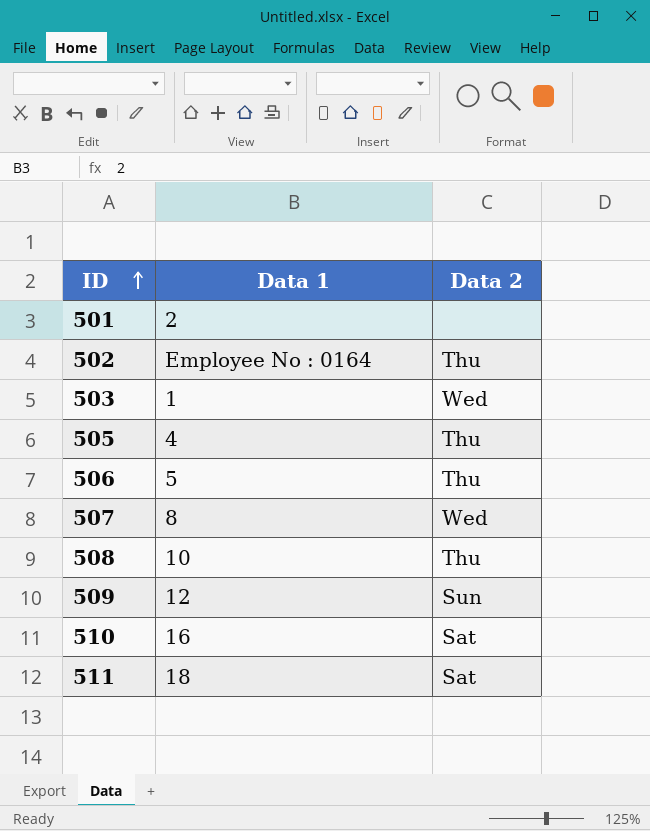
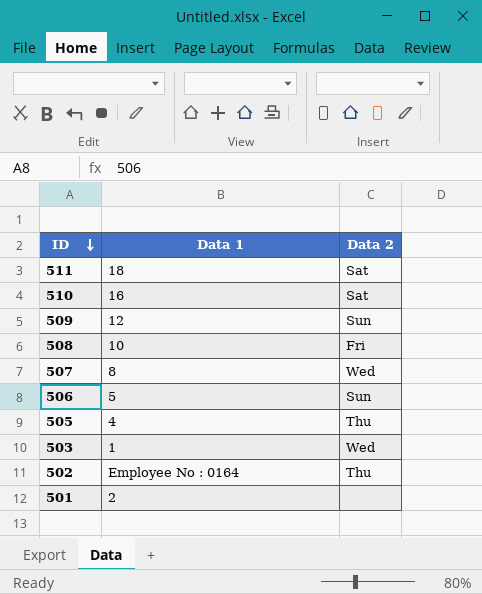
row order: ID ascending -> ID descending
508 | Data 2: Thu -> Fri
506 | Data 2: Thu -> Sun

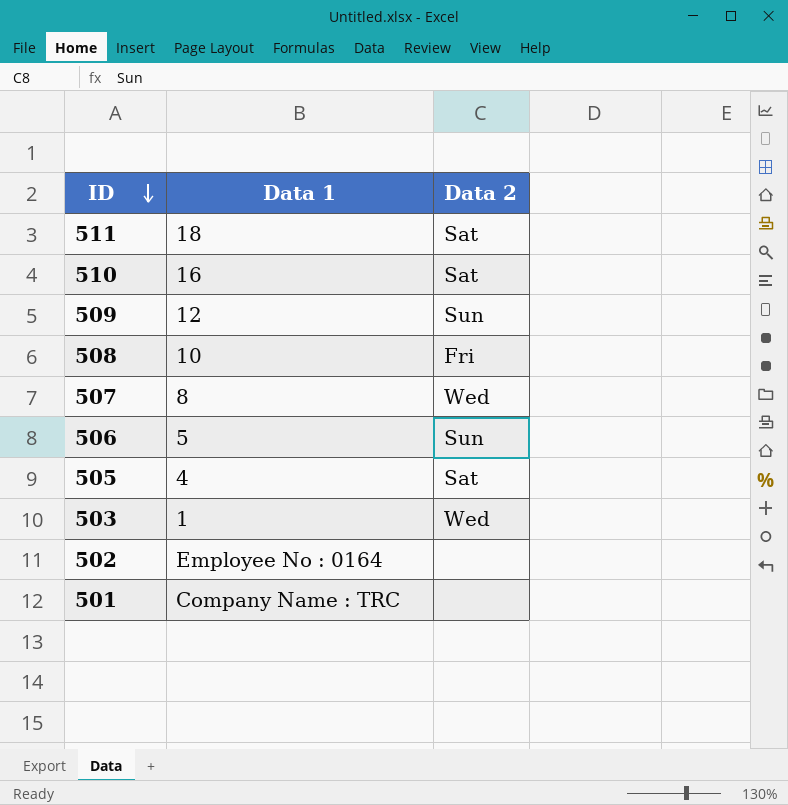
505 | Data 2: Thu -> Sat
502 | Data 2: Thu -> none
501 | Data 1: 2 -> Company Name : TRC

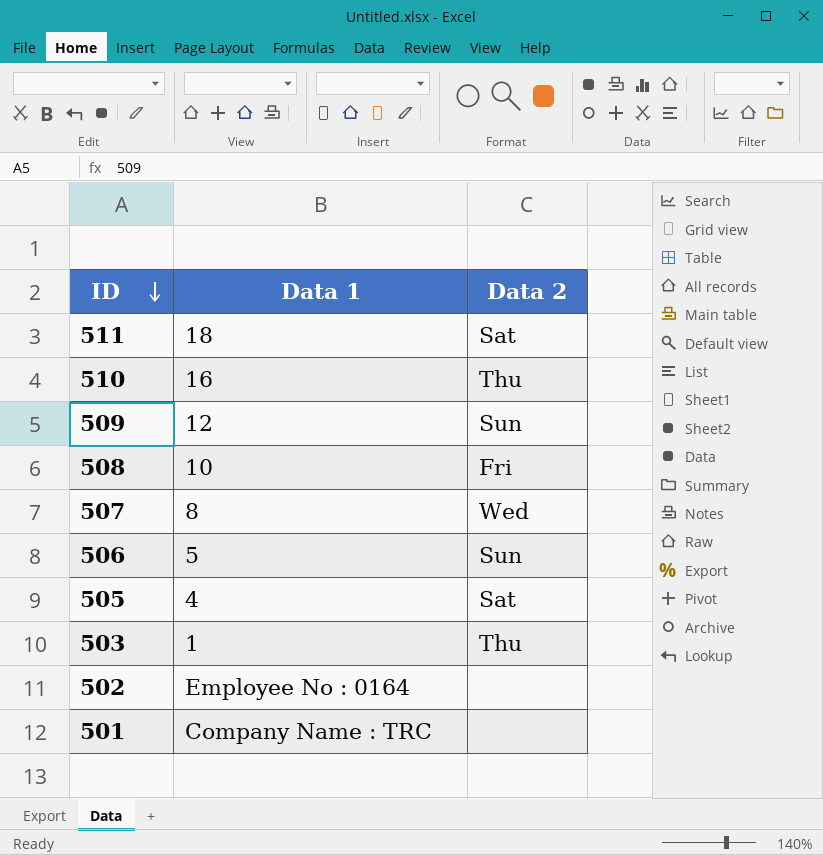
510 | Data 2: Sat -> Thu
503 | Data 2: Wed -> Thu

